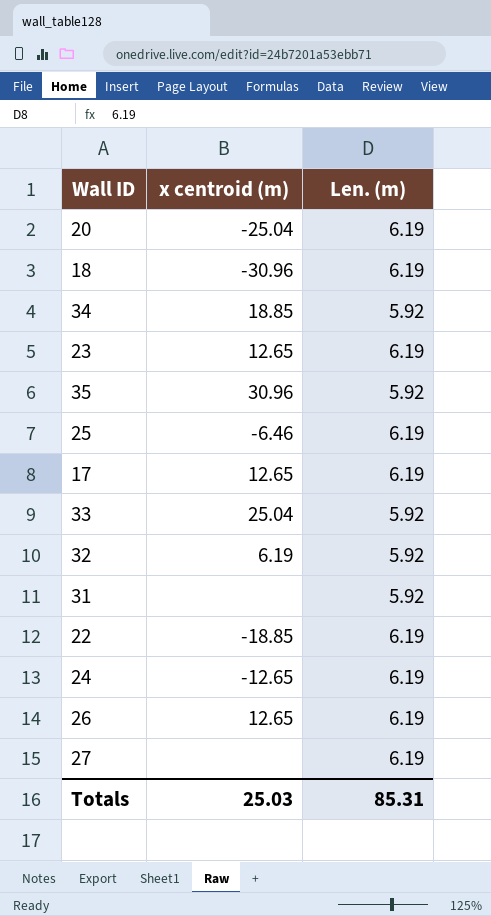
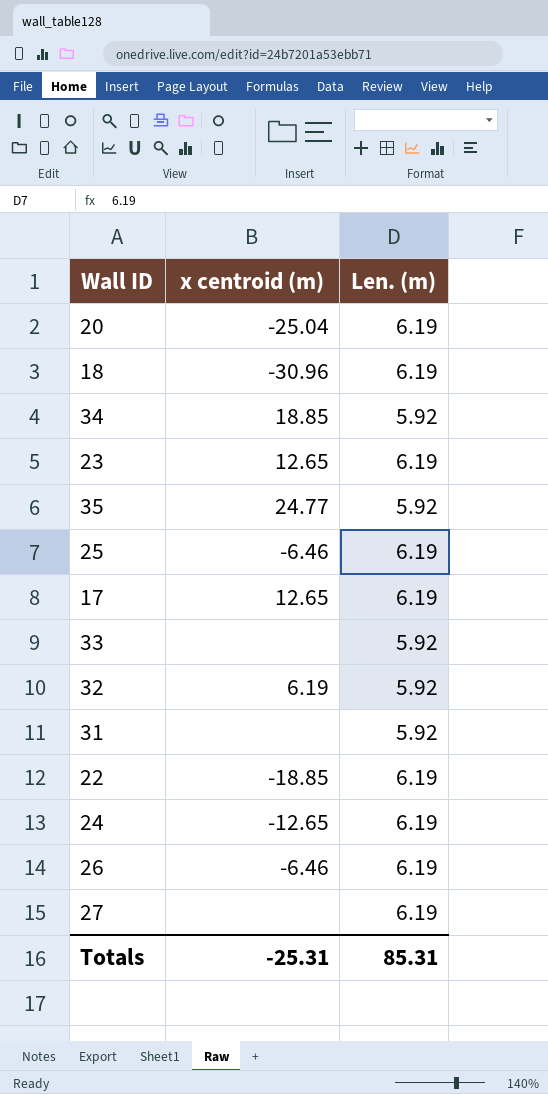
35 | x centroid (m): 30.96 -> 24.77
33 | x centroid (m): 25.04 -> none
26 | x centroid (m): 12.65 -> -6.46
Totals | x centroid (m): 25.03 -> -25.31

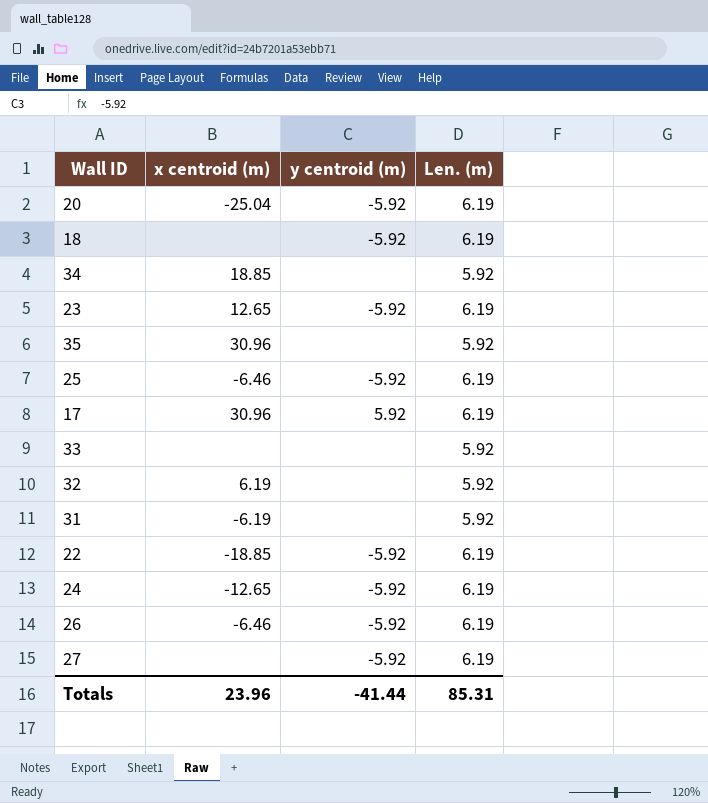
column y centroid (m) | position: none -> 3
18 | x centroid (m): -30.96 -> none
35 | x centroid (m): 24.77 -> 30.96
17 | x centroid (m): 12.65 -> 30.96
31 | x centroid (m): none -> -6.19
Totals | x centroid (m): -25.31 -> 23.96

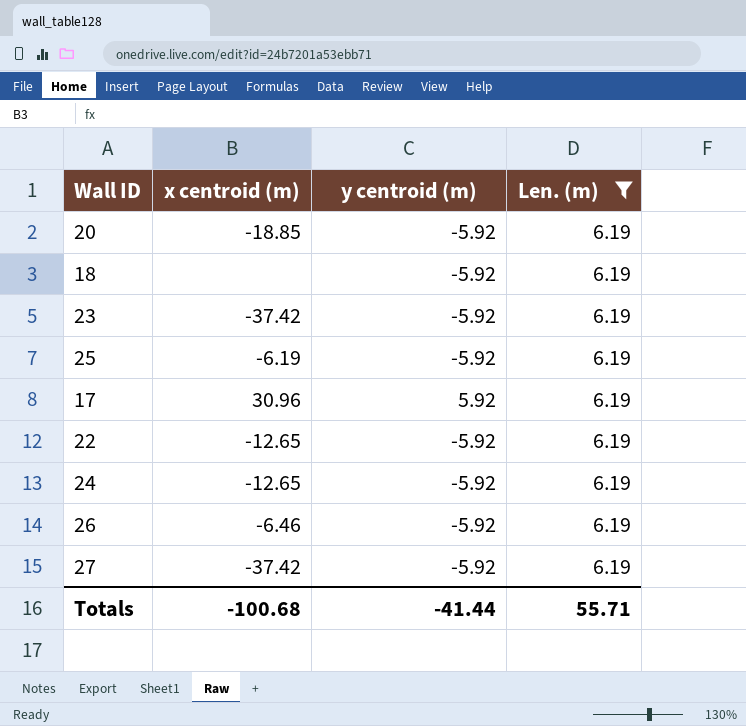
filter: none -> Len. (m) = 6.19
20 | x centroid (m): -25.04 -> -18.85
23 | x centroid (m): 12.65 -> -37.42
25 | x centroid (m): -6.46 -> -6.19
22 | x centroid (m): -18.85 -> -12.65
27 | x centroid (m): none -> -37.42
Totals | x centroid (m): 23.96 -> -100.68
Totals | Len. (m): 85.31 -> 55.71

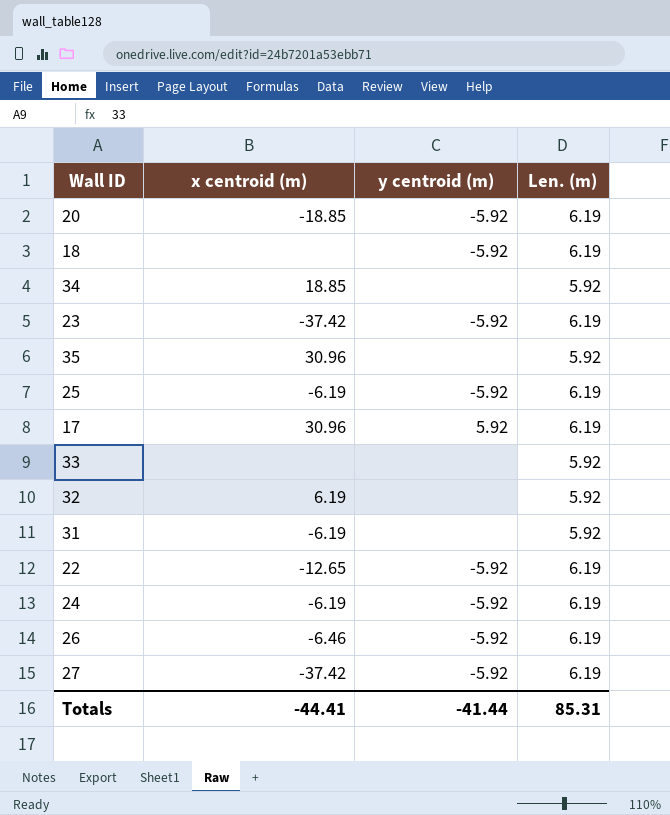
filter: Len. (m) = 6.19 -> none
24 | x centroid (m): -12.65 -> -6.19
Totals | x centroid (m): -100.68 -> -44.41
Totals | Len. (m): 55.71 -> 85.31

